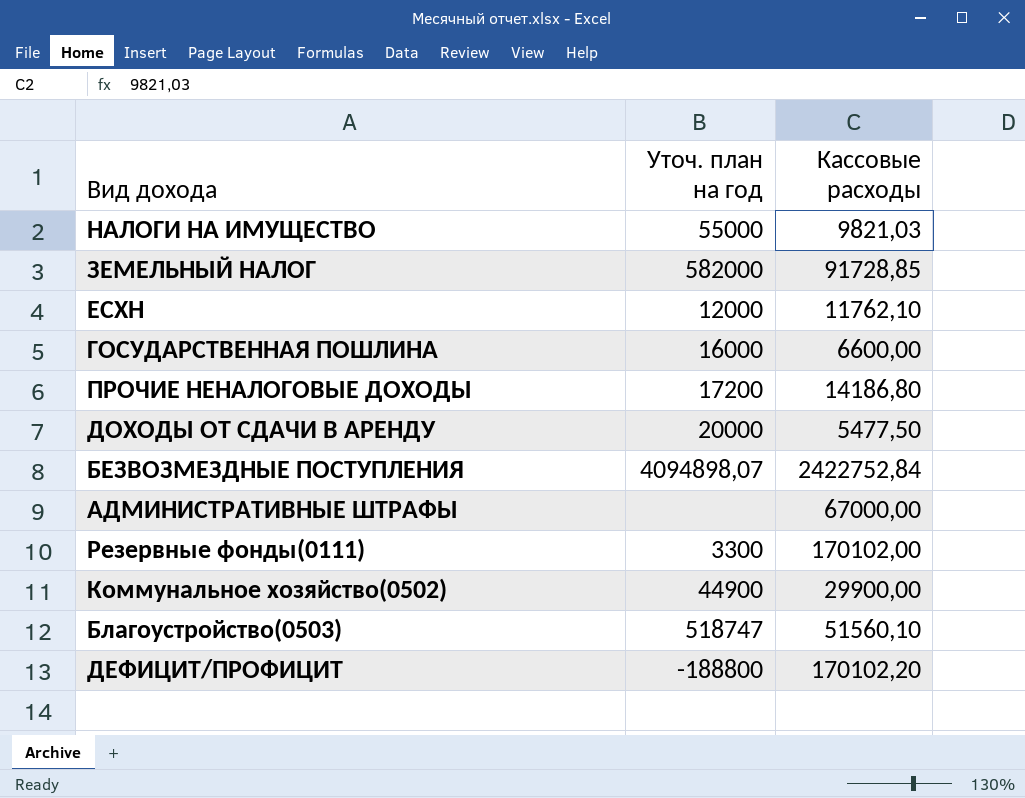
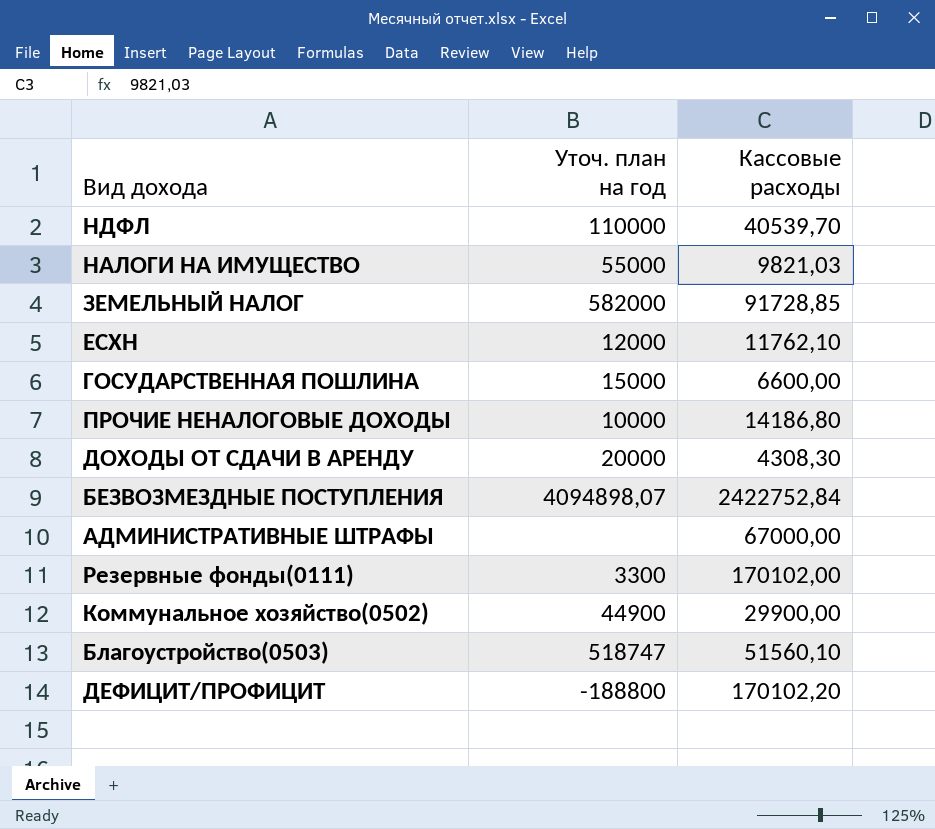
row НДФЛ: none -> 110000 | 40539,70
ГОСУДАРСТВЕННАЯ ПОШЛИНА | Уточ. план на год: 16000 -> 15000
ПРОЧИЕ НЕНАЛОГОВЫЕ ДОХОДЫ | Уточ. план на год: 17200 -> 10000
ДОХОДЫ ОТ СДАЧИ В АРЕНДУ | Кассовые расходы: 5477,50 -> 4308,30

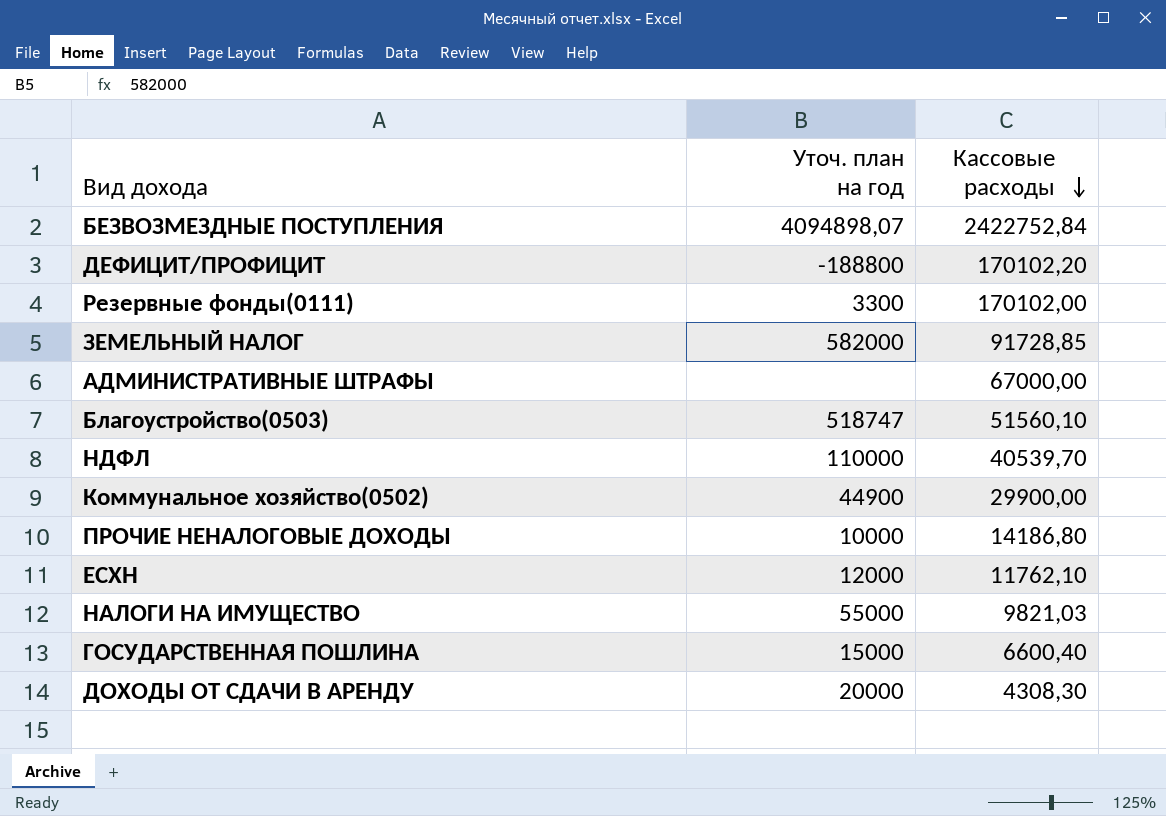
row order: none -> Кассовые расходы descending
ГОСУДАРСТВЕННАЯ ПОШЛИНА | Кассовые расходы: 6600,00 -> 6600,40

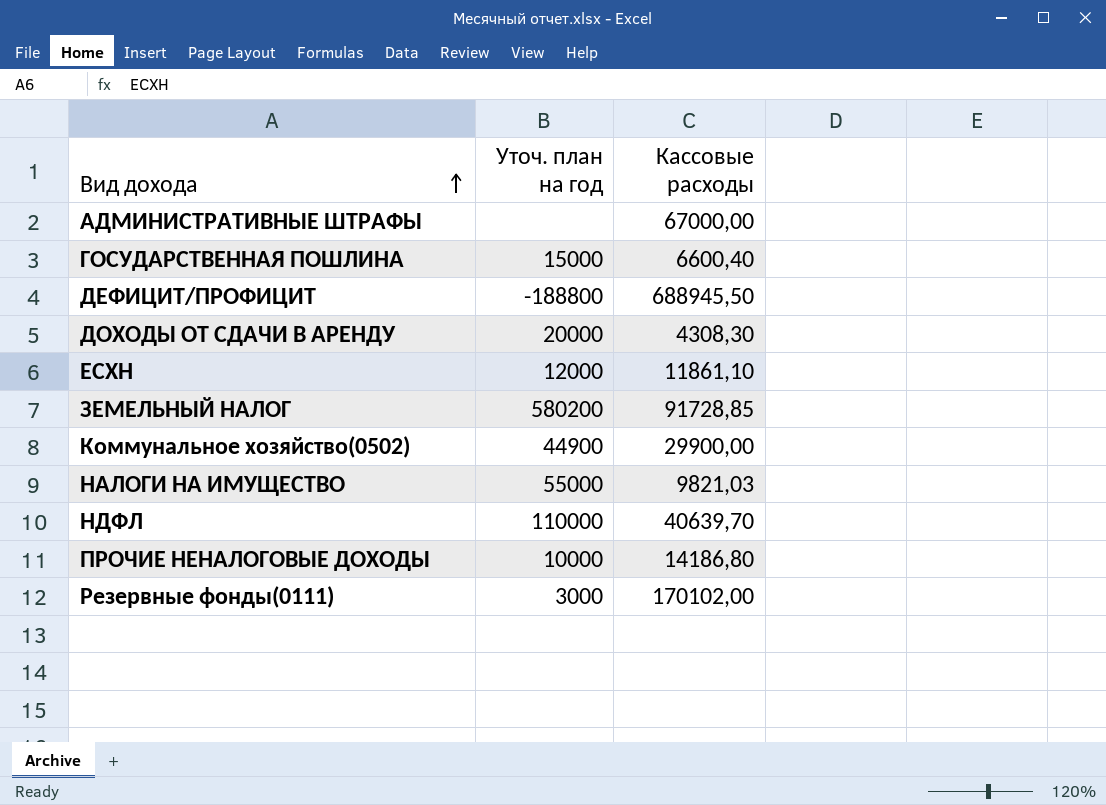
row order: Кассовые расходы descending -> Вид дохода ascending
row БЕЗВОЗМЕЗДНЫЕ ПОСТУПЛЕНИЯ: 4094898,07 | 2422752,84 -> none
row Благоустройство(0503): 518747 | 51560,10 -> none
ДЕФИЦИТ/ПРОФИЦИТ | Кассовые расходы: 170102,20 -> 688945,50
ЕСХН | Кассовые расходы: 11762,10 -> 11861,10
ЗЕМЕЛЬНЫЙ НАЛОГ | Уточ. план на год: 582000 -> 580200
НДФЛ | Кассовые расходы: 40539,70 -> 40639,70
Резервные фонды(0111) | Уточ. план на год: 3300 -> 3000

